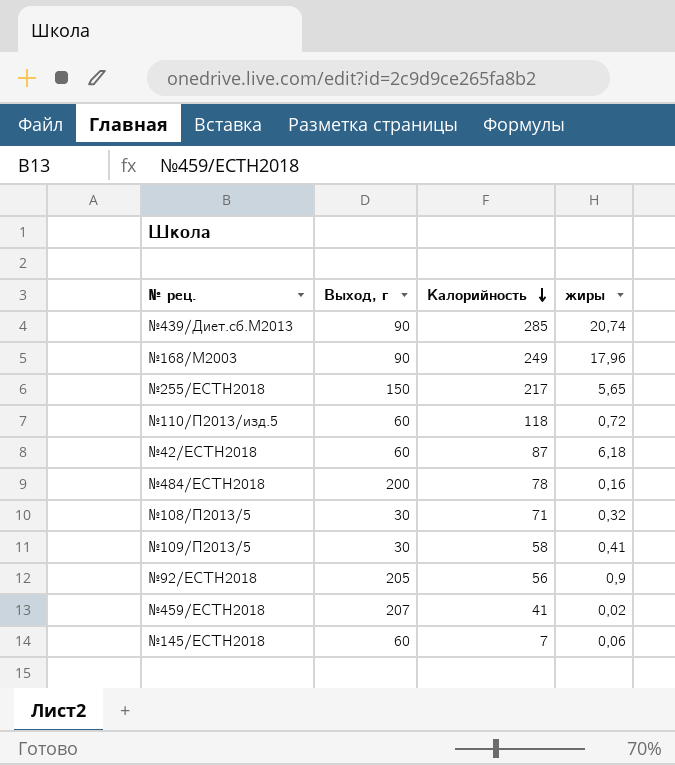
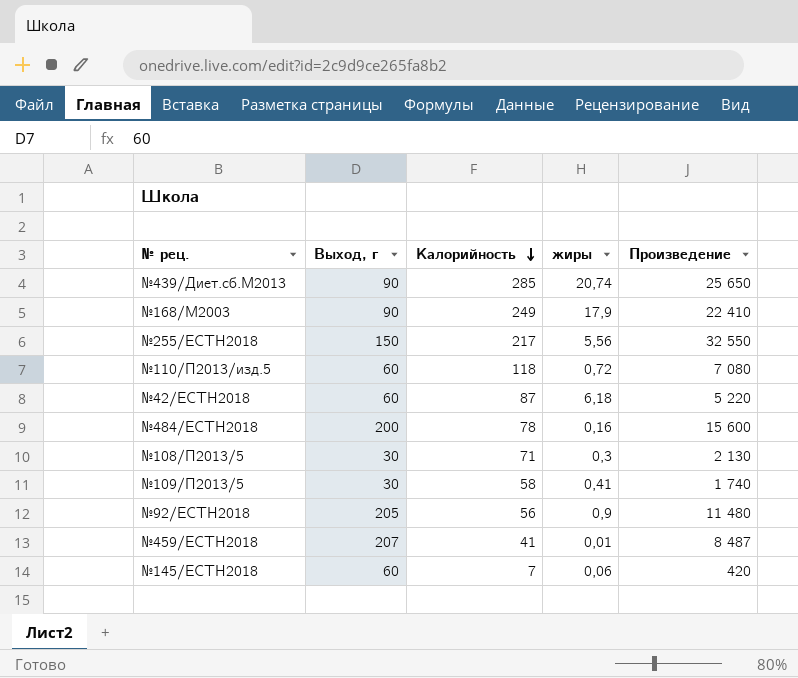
column Произведение | formula: none -> [Выход, г] * [Калорийность]
№168/М2003 | жиры: 17,96 -> 17,9
№255/ЕСТН2018 | жиры: 5,65 -> 5,56
№108/П2013/5 | жиры: 0,32 -> 0,3
№459/ЕСТН2018 | жиры: 0,02 -> 0,01

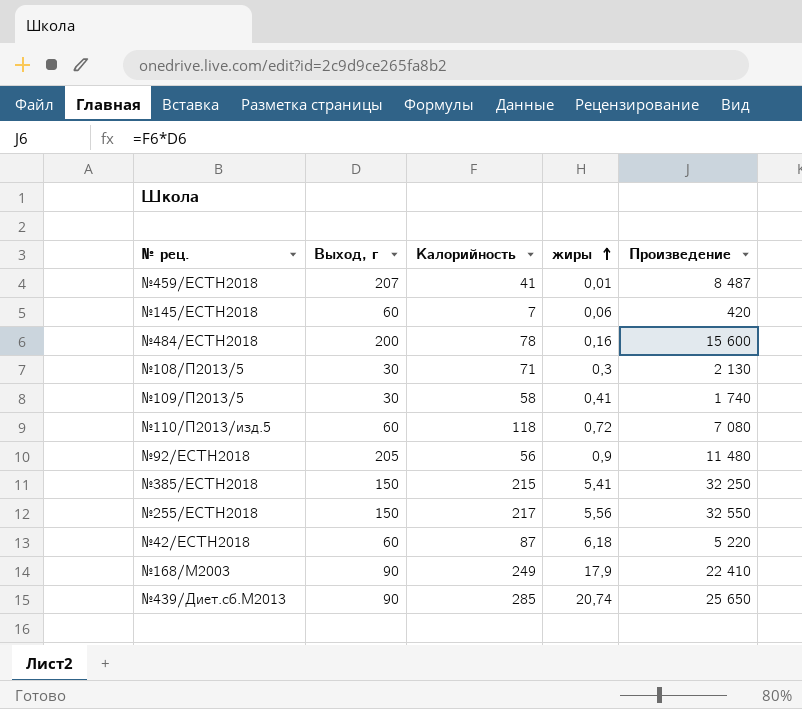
row order: Калорийность descending -> жиры ascending
row №385/ЕСТН2018: none -> 150 | 215 | 5,41 | 32 250

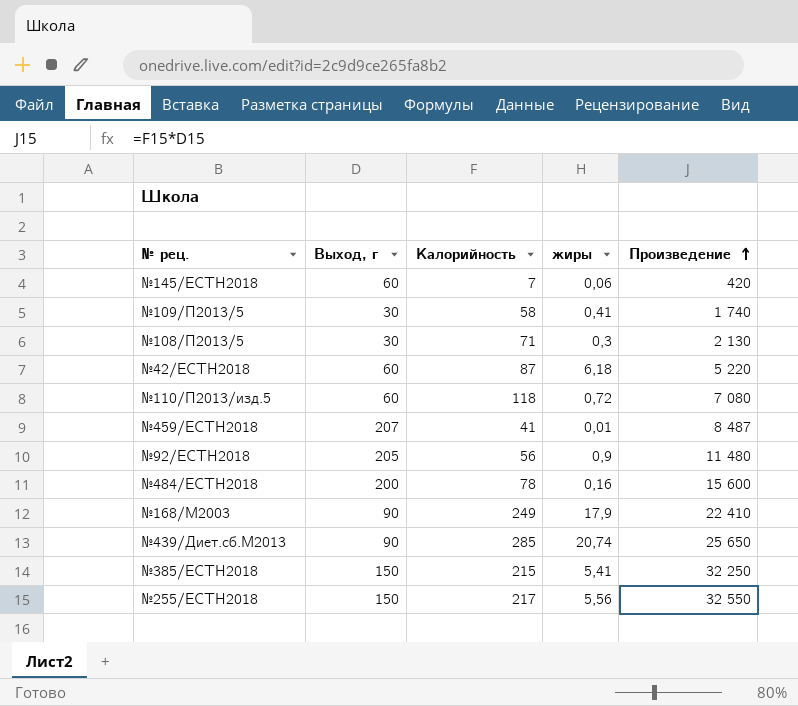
row order: жиры ascending -> Произведение ascending

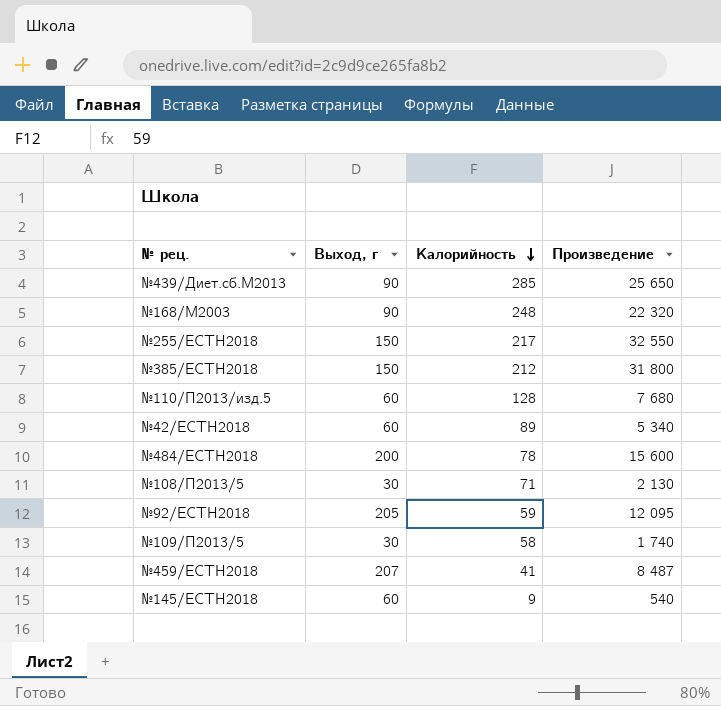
row order: Произведение ascending -> Калорийность descending
column жиры | position: 4 -> none
№168/М2003 | Калорийность: 249 -> 248
№168/М2003 | Произведение: 22 410 -> 22 320
№385/ЕСТН2018 | Калорийность: 215 -> 212
№385/ЕСТН2018 | Произведение: 32 250 -> 31 800
№110/П2013/изд.5 | Калорийность: 118 -> 128
№110/П2013/изд.5 | Произведение: 7 080 -> 7 680
№42/ЕСТН2018 | Калорийность: 87 -> 89
№42/ЕСТН2018 | Произведение: 5 220 -> 5 340
№92/ЕСТН2018 | Калорийность: 56 -> 59
№92/ЕСТН2018 | Произведение: 11 480 -> 12 095
№145/ЕСТН2018 | Калорийность: 7 -> 9
№145/ЕСТН2018 | Произведение: 420 -> 540

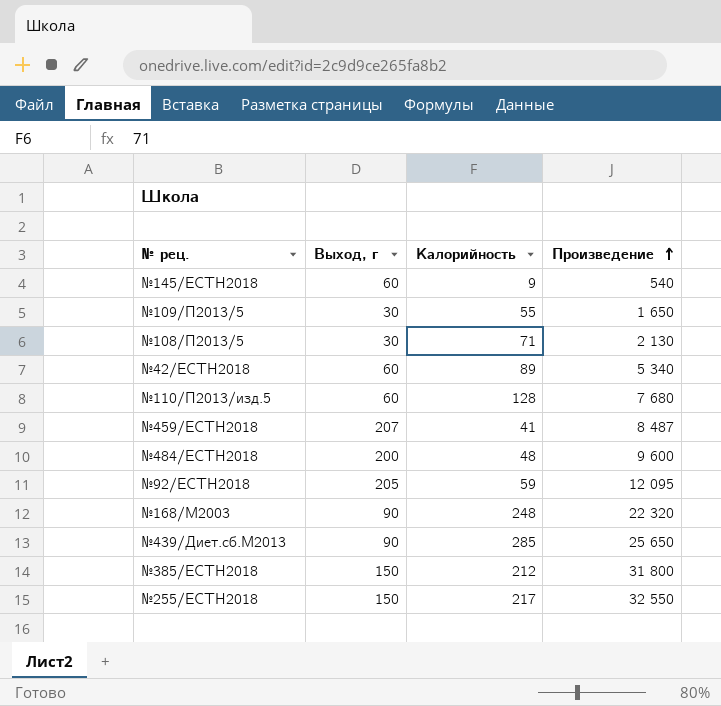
row order: Калорийность descending -> Произведение ascending
№109/П2013/5 | Калорийность: 58 -> 55
№109/П2013/5 | Произведение: 1 740 -> 1 650
№484/ЕСТН2018 | Калорийность: 78 -> 48
№484/ЕСТН2018 | Произведение: 15 600 -> 9 600

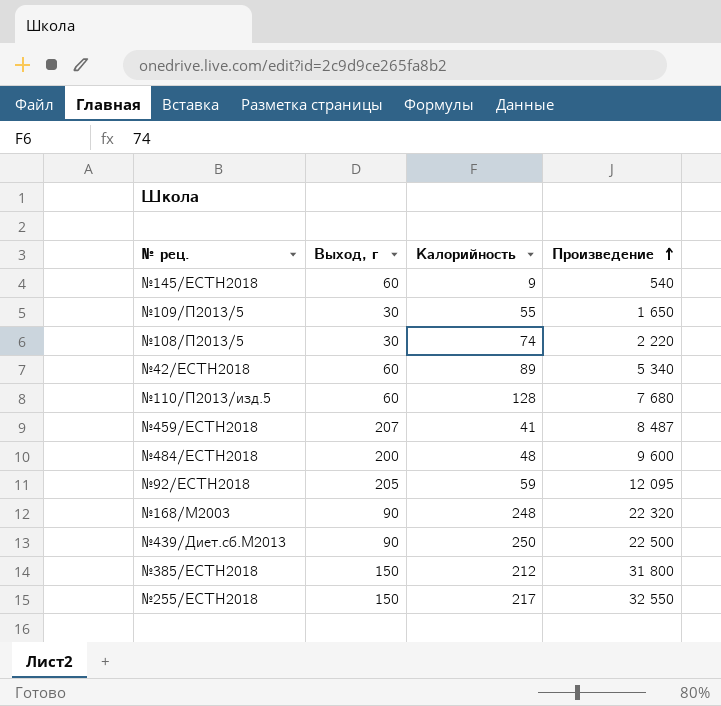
№108/П2013/5 | Калорийность: 71 -> 74
№108/П2013/5 | Произведение: 2 130 -> 2 220
№439/Диет.сб.М2013 | Калорийность: 285 -> 250
№439/Диет.сб.М2013 | Произведение: 25 650 -> 22 500

